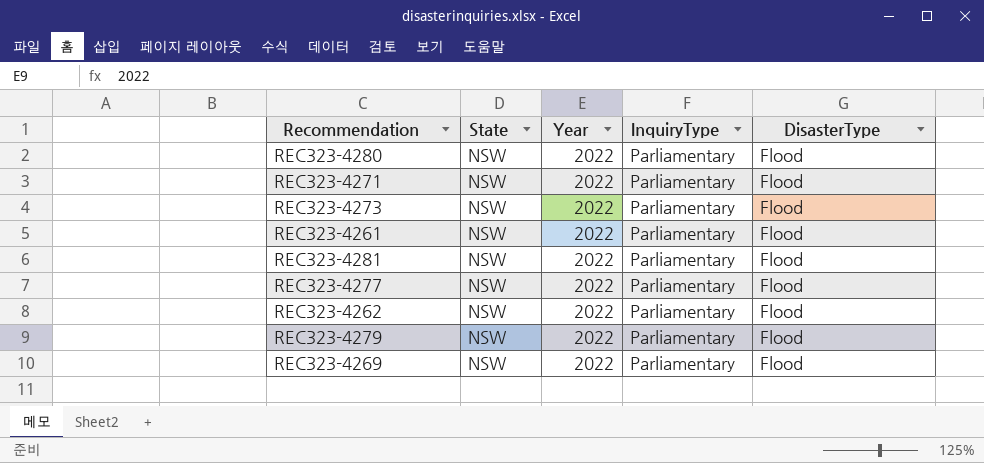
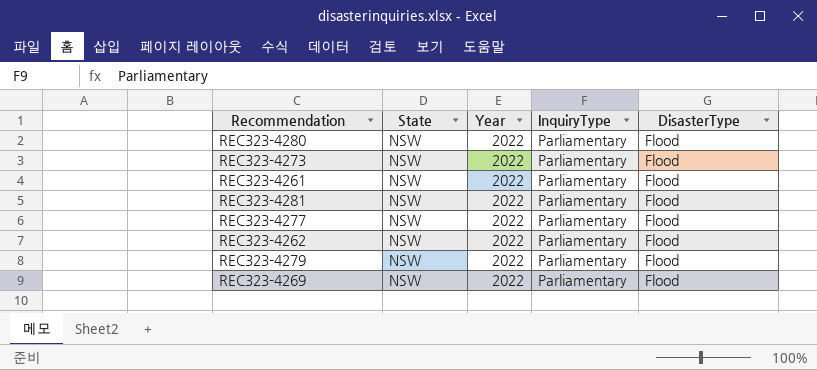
row REC323-4271: NSW | 2022 | Parliamentary | Flood -> none

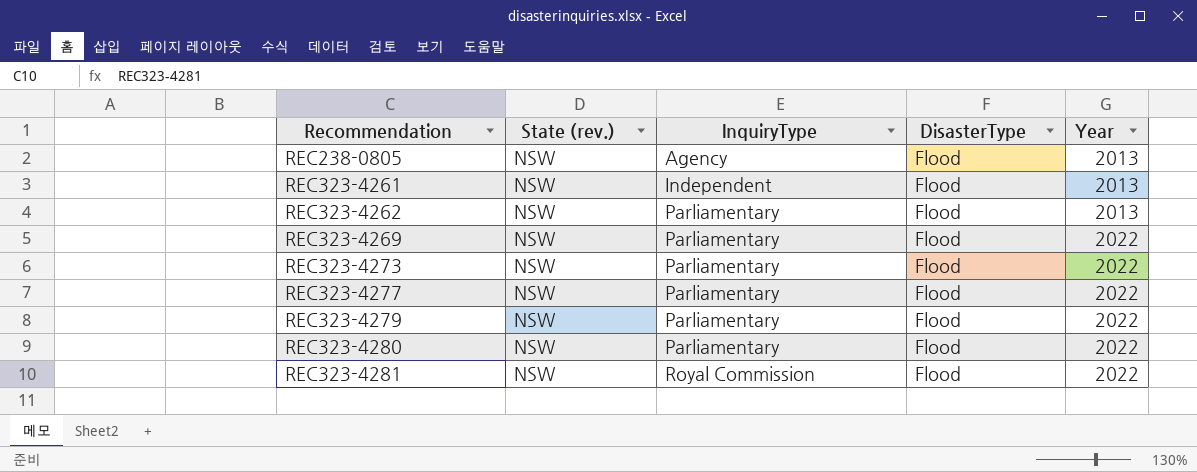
row order: none -> Recommendation ascending
column name: State -> State (rev.)
column Year | position: 3 -> 5
row REC238-0805: none -> NSW | Agency | Flood | 2013
REC323-4261 | InquiryType: Parliamentary -> Independent
REC323-4261 | Year: 2022 -> 2013
REC323-4262 | Year: 2022 -> 2013
REC323-4281 | InquiryType: Parliamentary -> Royal Commission

